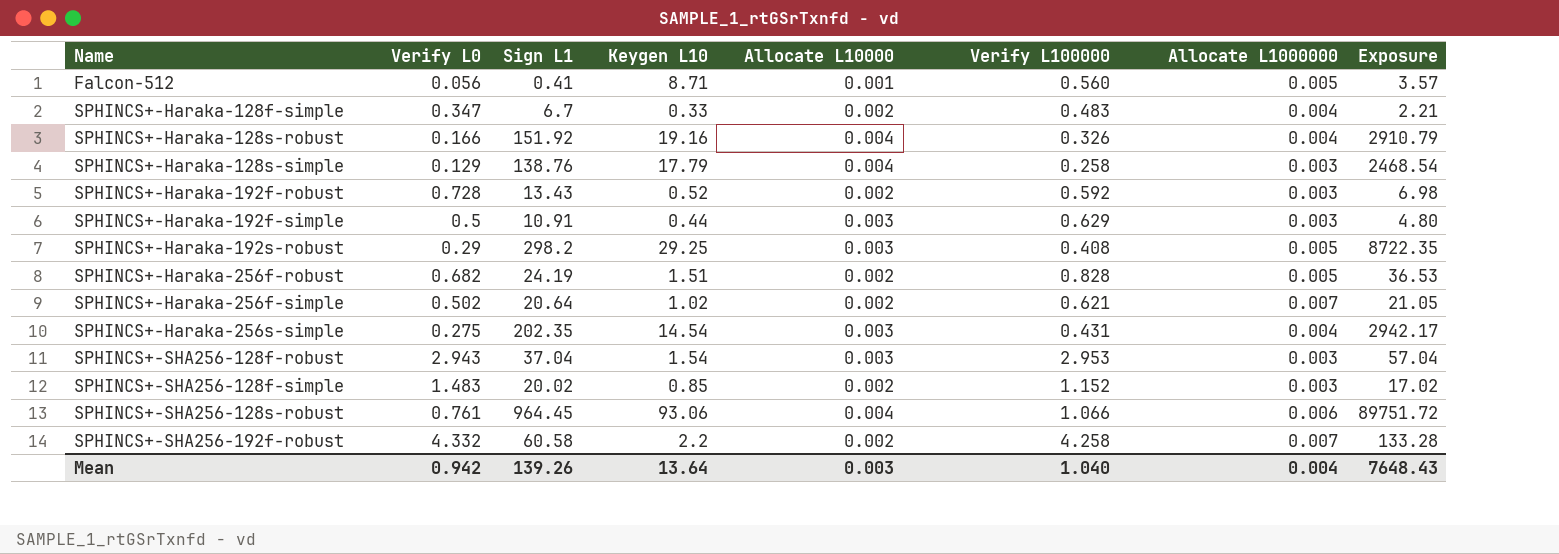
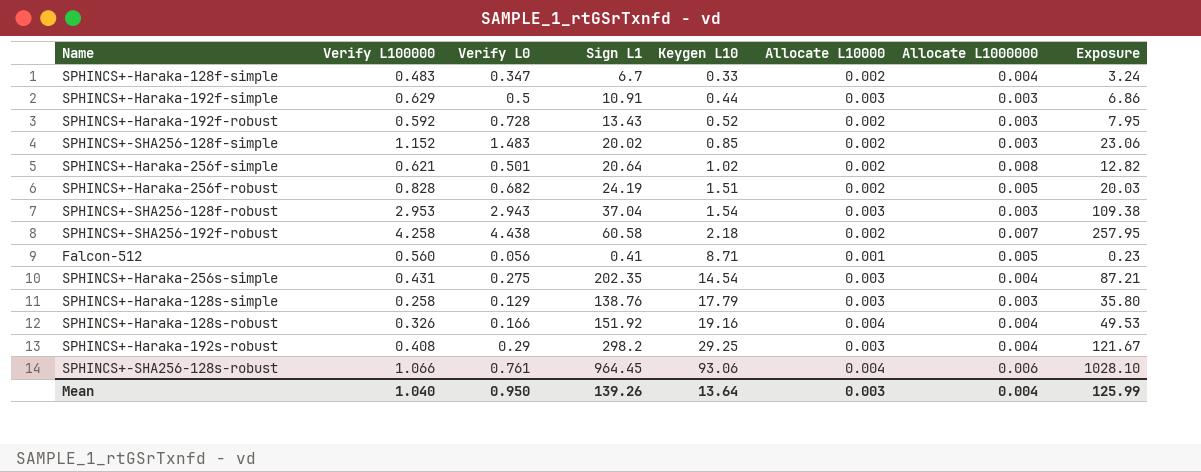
row order: Name ascending -> Keygen L10 ascending
column Verify L100000 | position: 6 -> 2
column Exposure | formula: [Sign L1] * [Keygen L10] -> [Verify L100000] * [Sign L1]
SPHINCS+-Haraka-256f-simple | Verify L0: 0.502 -> 0.501
SPHINCS+-Haraka-256f-simple | Allocate L1000000: 0.007 -> 0.008
SPHINCS+-SHA256-192f-robust | Verify L0: 4.332 -> 4.438
SPHINCS+-SHA256-192f-robust | Keygen L10: 2.2 -> 2.18
SPHINCS+-Haraka-128s-simple | Allocate L10000: 0.004 -> 0.003
SPHINCS+-Haraka-192s-robust | Allocate L1000000: 0.005 -> 0.004
Mean | Verify L0: 0.942 -> 0.950
Mean | Exposure: 7648.43 -> 125.99

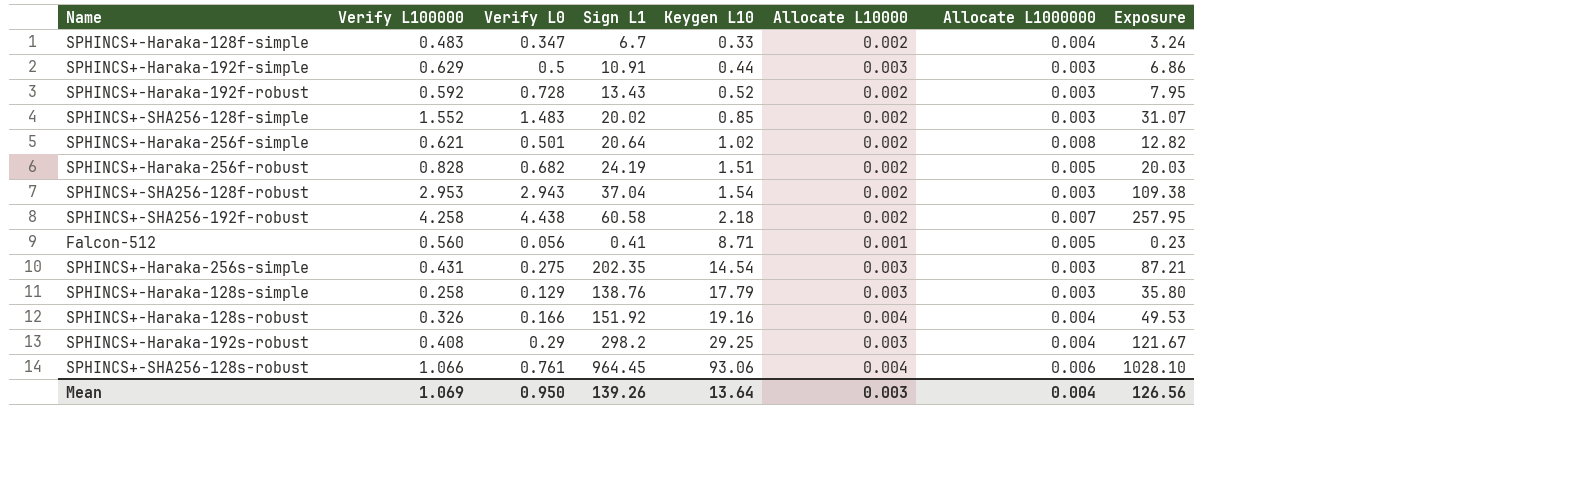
SPHINCS+-SHA256-128f-simple | Verify L100000: 1.152 -> 1.552
SPHINCS+-SHA256-128f-simple | Exposure: 23.06 -> 31.07
SPHINCS+-SHA256-128f-robust | Allocate L10000: 0.003 -> 0.002
SPHINCS+-Haraka-256s-simple | Allocate L1000000: 0.004 -> 0.003
Mean | Verify L100000: 1.040 -> 1.069
Mean | Exposure: 125.99 -> 126.56

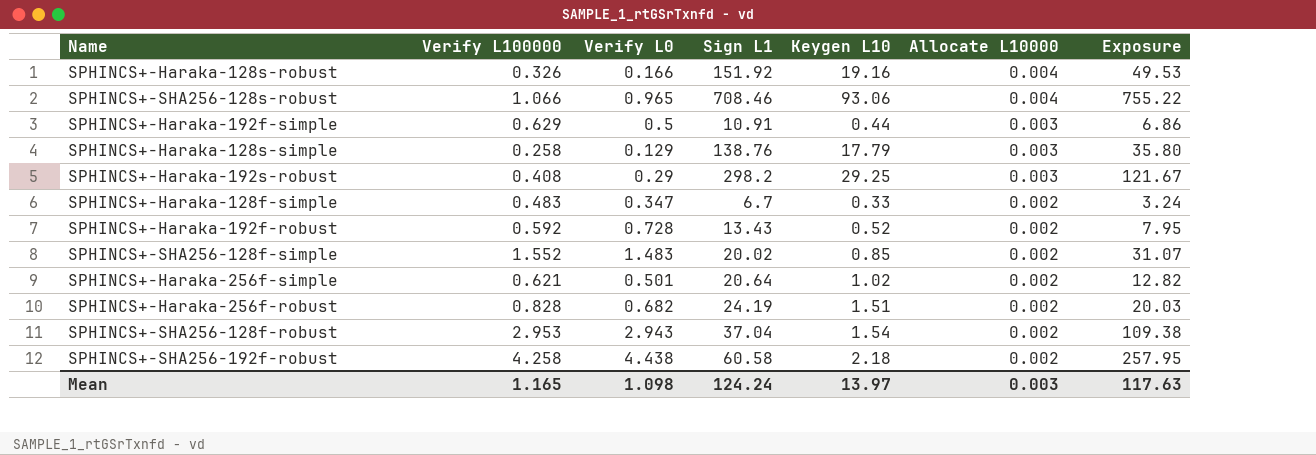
row order: Keygen L10 ascending -> Allocate L10000 descending
column Allocate L1000000 | position: 7 -> none
row Falcon-512: 0.560 | 0.056 | 0.41 | 8.71 | 0.001 | 0.005 | 0.23 -> none
row SPHINCS+-Haraka-256s-simple: 0.431 | 0.275 | 202.35 | 14.54 | 0.003 | 0.003 | 87.21 -> none
SPHINCS+-SHA256-128s-robust | Verify L0: 0.761 -> 0.965
SPHINCS+-SHA256-128s-robust | Sign L1: 964.45 -> 708.46
SPHINCS+-SHA256-128s-robust | Exposure: 1028.10 -> 755.22
Mean | Verify L100000: 1.069 -> 1.165
Mean | Verify L0: 0.950 -> 1.098
Mean | Sign L1: 139.26 -> 124.24
Mean | Keygen L10: 13.64 -> 13.97
Mean | Exposure: 126.56 -> 117.63

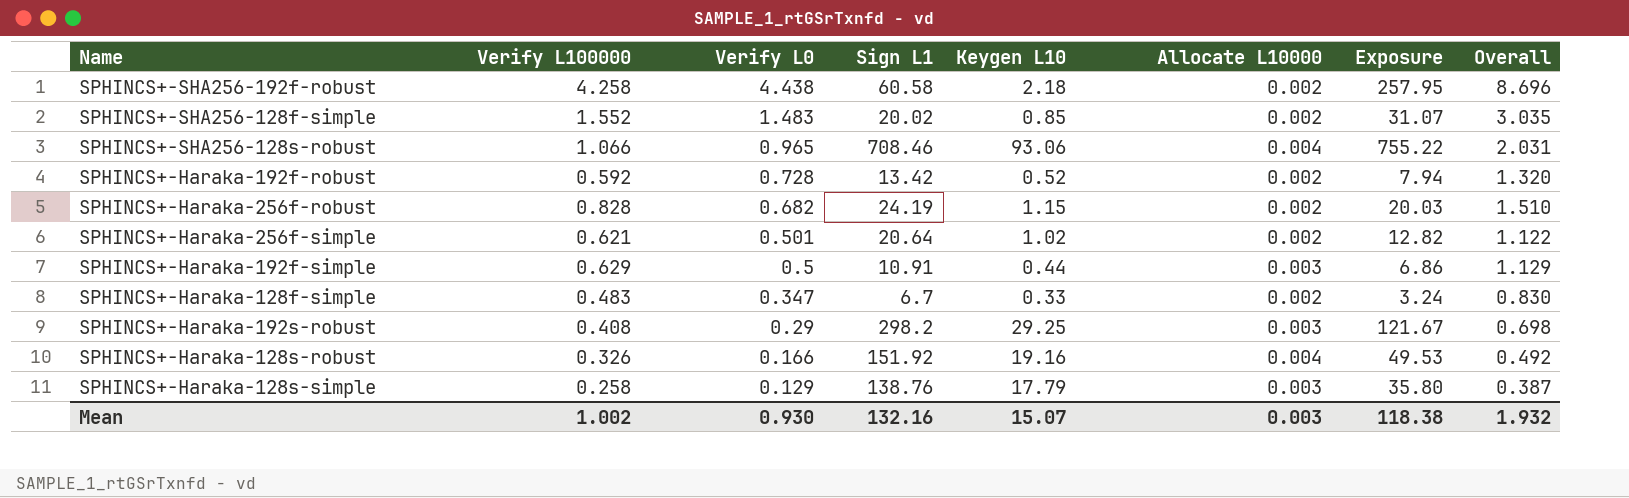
row order: Allocate L10000 descending -> Verify L0 descending
column Overall | formula: none -> [Verify L100000] + [Verify L0]
row SPHINCS+-SHA256-128f-robust: 2.953 | 2.943 | 37.04 | 1.54 | 0.002 | 109.38 -> none
SPHINCS+-Haraka-192f-robust | Sign L1: 13.43 -> 13.42
SPHINCS+-Haraka-192f-robust | Exposure: 7.95 -> 7.94
SPHINCS+-Haraka-256f-robust | Keygen L10: 1.51 -> 1.15
Mean | Verify L100000: 1.165 -> 1.002
Mean | Verify L0: 1.098 -> 0.930
Mean | Sign L1: 124.24 -> 132.16
Mean | Keygen L10: 13.97 -> 15.07
Mean | Exposure: 117.63 -> 118.38

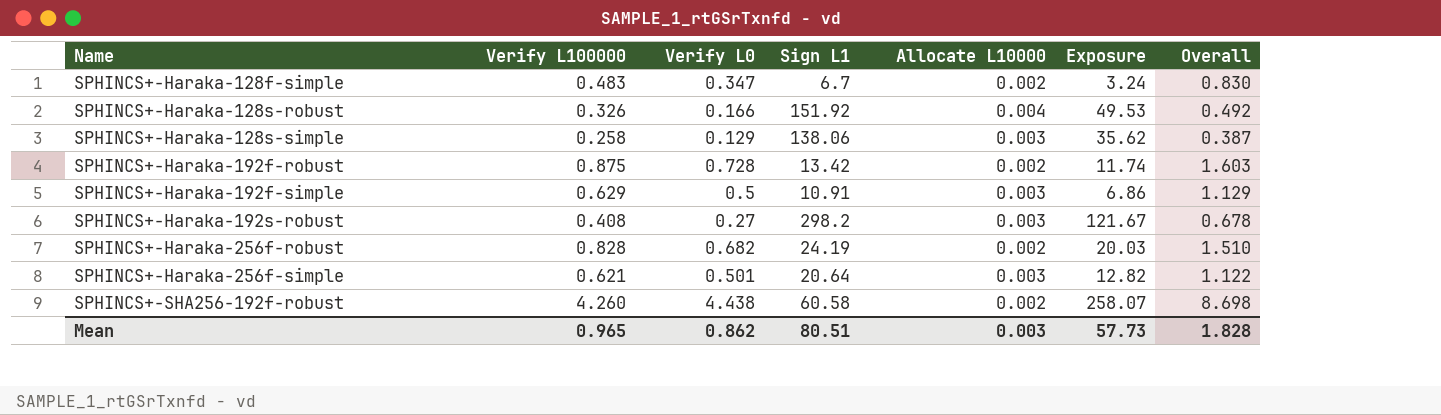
row order: Verify L0 descending -> Name ascending
column Keygen L10 | position: 5 -> none
row SPHINCS+-SHA256-128f-simple: 1.552 | 1.483 | 20.02 | 0.85 | 0.002 | 31.07 | 3.035 -> none
row SPHINCS+-SHA256-128s-robust: 1.066 | 0.965 | 708.46 | 93.06 | 0.004 | 755.22 | 2.031 -> none
SPHINCS+-Haraka-128s-simple | Sign L1: 138.76 -> 138.06
SPHINCS+-Haraka-128s-simple | Exposure: 35.80 -> 35.62
SPHINCS+-Haraka-192f-robust | Verify L100000: 0.592 -> 0.875
SPHINCS+-Haraka-192f-robust | Exposure: 7.94 -> 11.74
SPHINCS+-Haraka-192f-robust | Overall: 1.320 -> 1.603
SPHINCS+-Haraka-192s-robust | Verify L0: 0.29 -> 0.27
SPHINCS+-Haraka-192s-robust | Overall: 0.698 -> 0.678
SPHINCS+-Haraka-256f-simple | Allocate L10000: 0.002 -> 0.003
SPHINCS+-SHA256-192f-robust | Verify L100000: 4.258 -> 4.260
SPHINCS+-SHA256-192f-robust | Exposure: 257.95 -> 258.07
SPHINCS+-SHA256-192f-robust | Overall: 8.696 -> 8.698
Mean | Verify L100000: 1.002 -> 0.965
Mean | Verify L0: 0.930 -> 0.862
Mean | Sign L1: 132.16 -> 80.51
Mean | Exposure: 118.38 -> 57.73
Mean | Overall: 1.932 -> 1.828

